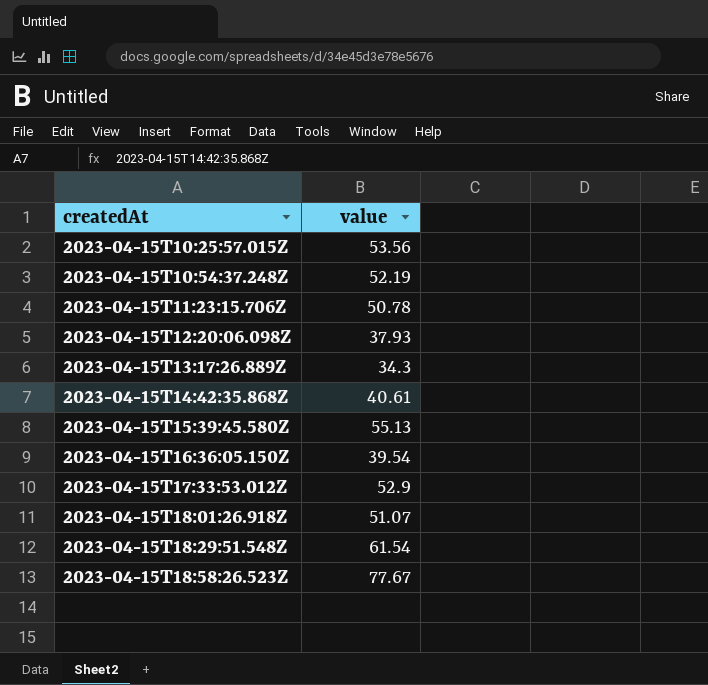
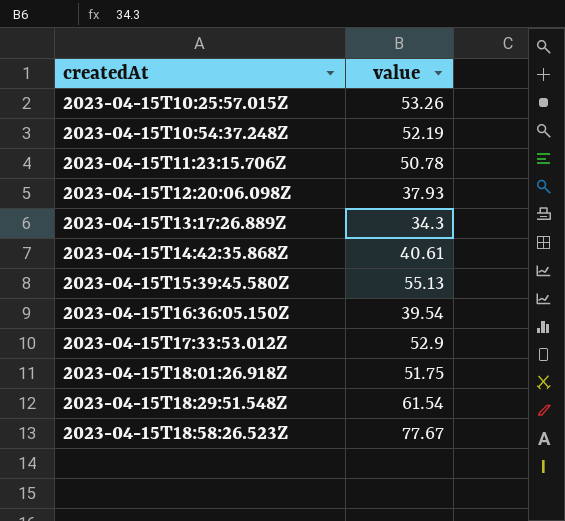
2023-04-15T10:25:57.015Z | value: 53.56 -> 53.26
2023-04-15T18:01:26.918Z | value: 51.07 -> 51.75

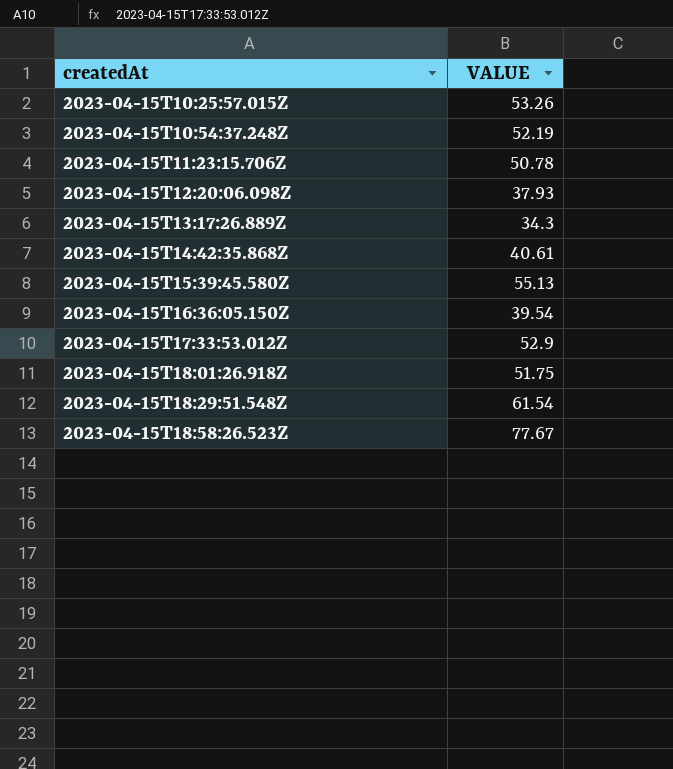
column name: value -> VALUE

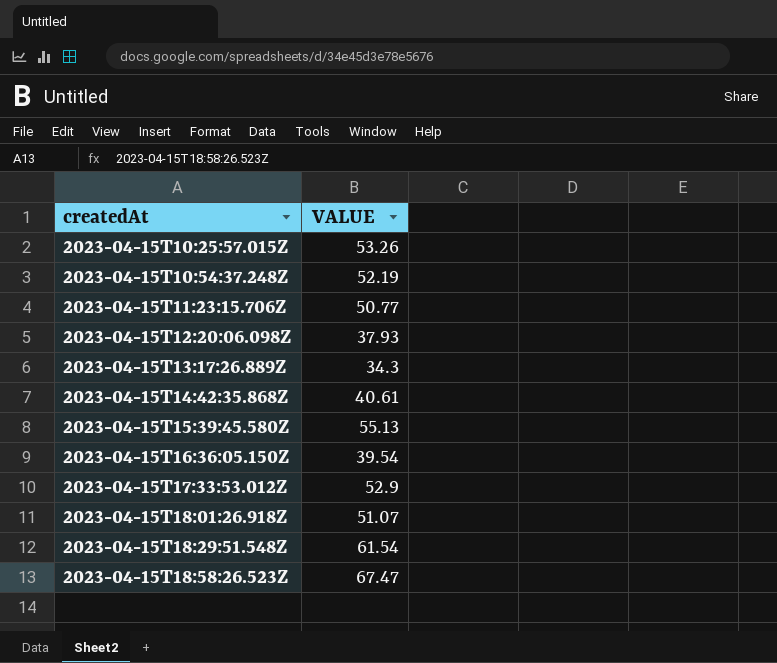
2023-04-15T11:23:15.706Z | VALUE: 50.78 -> 50.77
2023-04-15T18:01:26.918Z | VALUE: 51.75 -> 51.07
2023-04-15T18:58:26.523Z | VALUE: 77.67 -> 67.47

